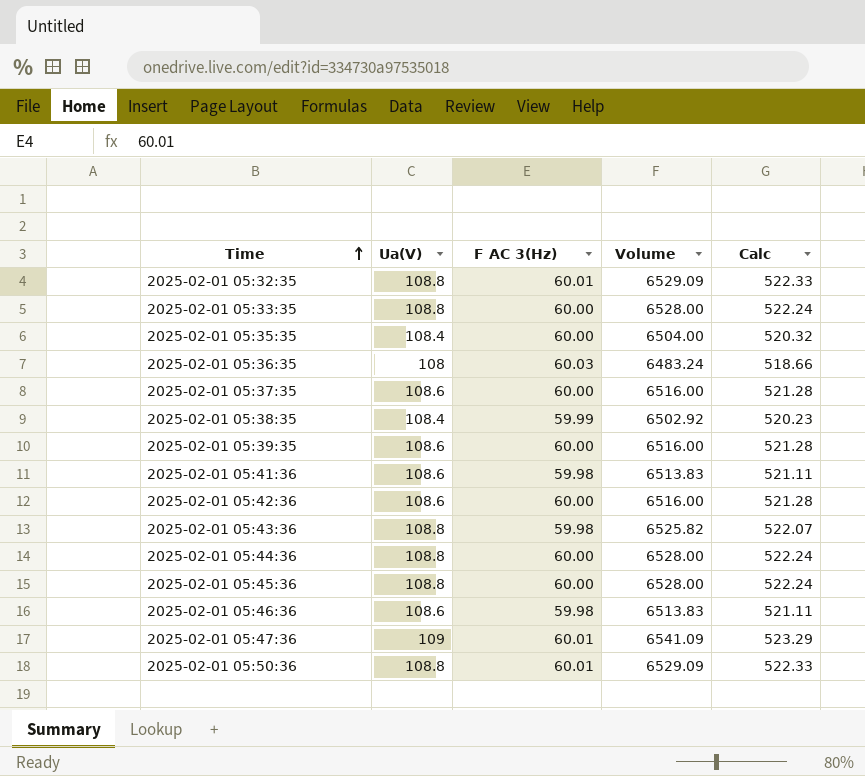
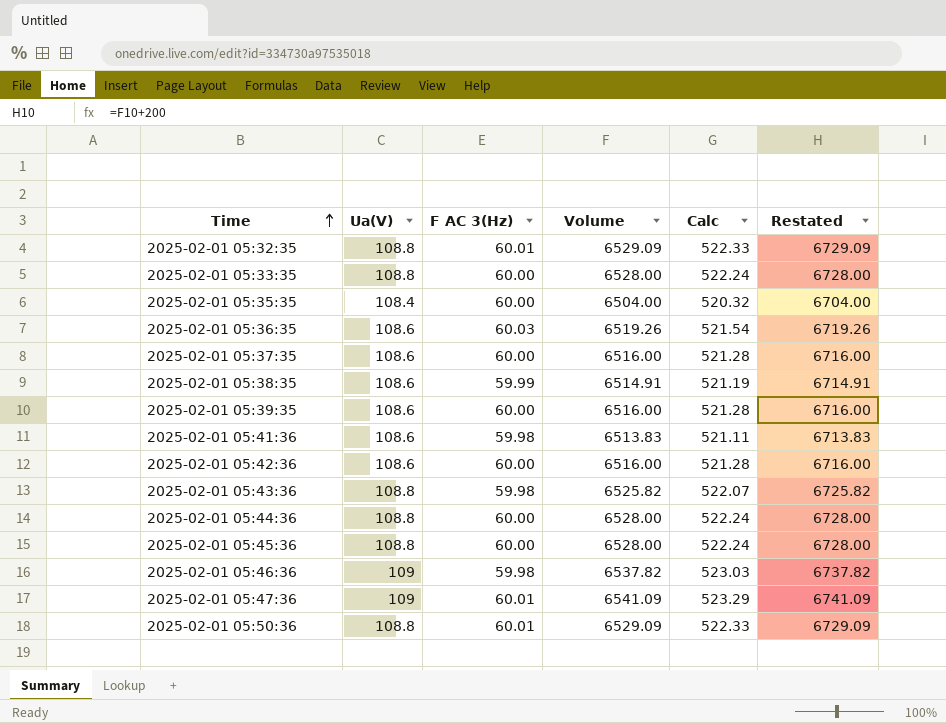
column Restated | formula: none -> [Volume] + 200
2025-02-01 05:36:35 | Ua(V): 108 -> 108.6
2025-02-01 05:36:35 | Volume: 6483.24 -> 6519.26
2025-02-01 05:36:35 | Calc: 518.66 -> 521.54
2025-02-01 05:38:35 | Ua(V): 108.4 -> 108.6
2025-02-01 05:38:35 | Volume: 6502.92 -> 6514.91
2025-02-01 05:38:35 | Calc: 520.23 -> 521.19
2025-02-01 05:46:36 | Ua(V): 108.6 -> 109
2025-02-01 05:46:36 | Volume: 6513.83 -> 6537.82
2025-02-01 05:46:36 | Calc: 521.11 -> 523.03

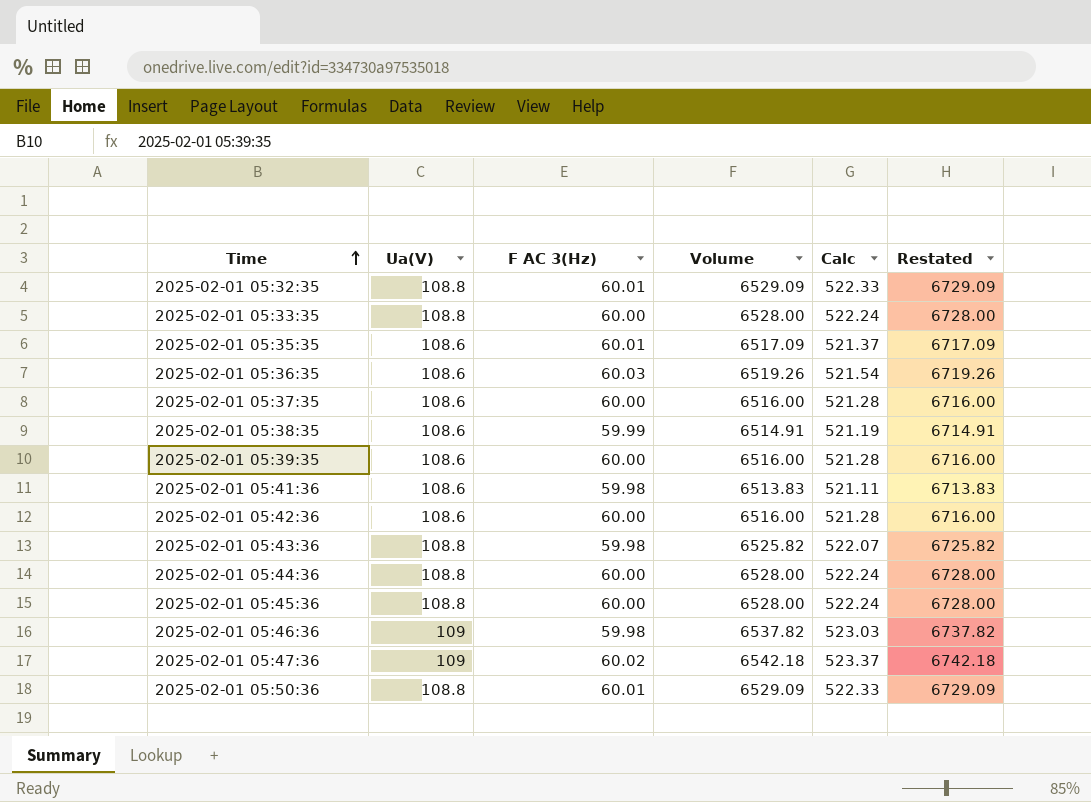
2025-02-01 05:35:35 | Ua(V): 108.4 -> 108.6
2025-02-01 05:35:35 | F AC 3(Hz): 60.00 -> 60.01
2025-02-01 05:35:35 | Volume: 6504.00 -> 6517.09
2025-02-01 05:35:35 | Calc: 520.32 -> 521.37
2025-02-01 05:35:35 | Restated: 6704.00 -> 6717.09
2025-02-01 05:47:36 | F AC 3(Hz): 60.01 -> 60.02
2025-02-01 05:47:36 | Volume: 6541.09 -> 6542.18
2025-02-01 05:47:36 | Calc: 523.29 -> 523.37
2025-02-01 05:47:36 | Restated: 6741.09 -> 6742.18

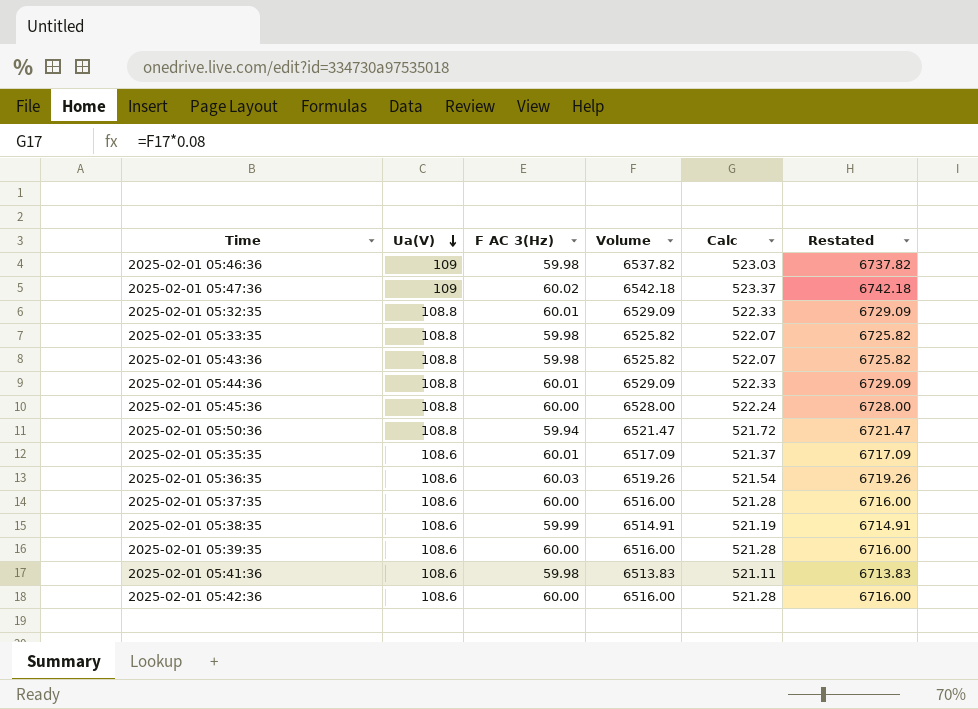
row order: Time ascending -> Ua(V) descending
2025-02-01 05:33:35 | F AC 3(Hz): 60.00 -> 59.98
2025-02-01 05:33:35 | Volume: 6528.00 -> 6525.82
2025-02-01 05:33:35 | Calc: 522.24 -> 522.07
2025-02-01 05:33:35 | Restated: 6728.00 -> 6725.82
2025-02-01 05:44:36 | F AC 3(Hz): 60.00 -> 60.01
2025-02-01 05:44:36 | Volume: 6528.00 -> 6529.09
2025-02-01 05:44:36 | Calc: 522.24 -> 522.33
2025-02-01 05:44:36 | Restated: 6728.00 -> 6729.09
2025-02-01 05:50:36 | F AC 3(Hz): 60.01 -> 59.94
2025-02-01 05:50:36 | Volume: 6529.09 -> 6521.47
2025-02-01 05:50:36 | Calc: 522.33 -> 521.72
2025-02-01 05:50:36 | Restated: 6729.09 -> 6721.47

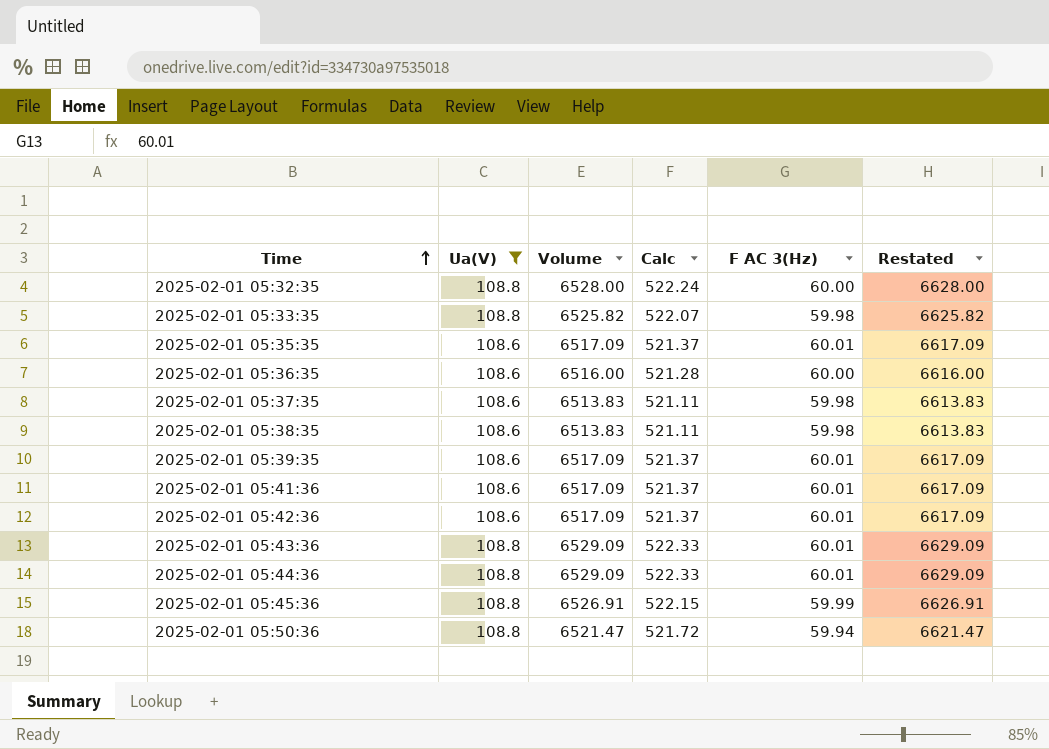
filter: none -> Ua(V) != 109
row order: Ua(V) descending -> Time ascending
column F AC 3(Hz) | position: 3 -> 5
column Restated | formula: [Volume] + 200 -> [Volume] + 100
2025-02-01 05:32:35 | Volume: 6529.09 -> 6528.00
2025-02-01 05:32:35 | Calc: 522.33 -> 522.24
2025-02-01 05:32:35 | F AC 3(Hz): 60.01 -> 60.00
2025-02-01 05:36:35 | Volume: 6519.26 -> 6516.00
2025-02-01 05:36:35 | Calc: 521.54 -> 521.28
2025-02-01 05:36:35 | F AC 3(Hz): 60.03 -> 60.00
2025-02-01 05:37:35 | Volume: 6516.00 -> 6513.83
2025-02-01 05:37:35 | Calc: 521.28 -> 521.11
2025-02-01 05:37:35 | F AC 3(Hz): 60.00 -> 59.98
2025-02-01 05:38:35 | Volume: 6514.91 -> 6513.83
2025-02-01 05:38:35 | Calc: 521.19 -> 521.11
2025-02-01 05:38:35 | F AC 3(Hz): 59.99 -> 59.98
2025-02-01 05:39:35 | Volume: 6516.00 -> 6517.09
2025-02-01 05:39:35 | Calc: 521.28 -> 521.37
2025-02-01 05:39:35 | F AC 3(Hz): 60.00 -> 60.01
2025-02-01 05:41:36 | Volume: 6513.83 -> 6517.09
2025-02-01 05:41:36 | Calc: 521.11 -> 521.37
2025-02-01 05:41:36 | F AC 3(Hz): 59.98 -> 60.01
2025-02-01 05:42:36 | Volume: 6516.00 -> 6517.09
2025-02-01 05:42:36 | Calc: 521.28 -> 521.37
2025-02-01 05:42:36 | F AC 3(Hz): 60.00 -> 60.01
2025-02-01 05:43:36 | Volume: 6525.82 -> 6529.09
2025-02-01 05:43:36 | Calc: 522.07 -> 522.33
2025-02-01 05:43:36 | F AC 3(Hz): 59.98 -> 60.01
2025-02-01 05:45:36 | Volume: 6528.00 -> 6526.91
2025-02-01 05:45:36 | Calc: 522.24 -> 522.15
2025-02-01 05:45:36 | F AC 3(Hz): 60.00 -> 59.99

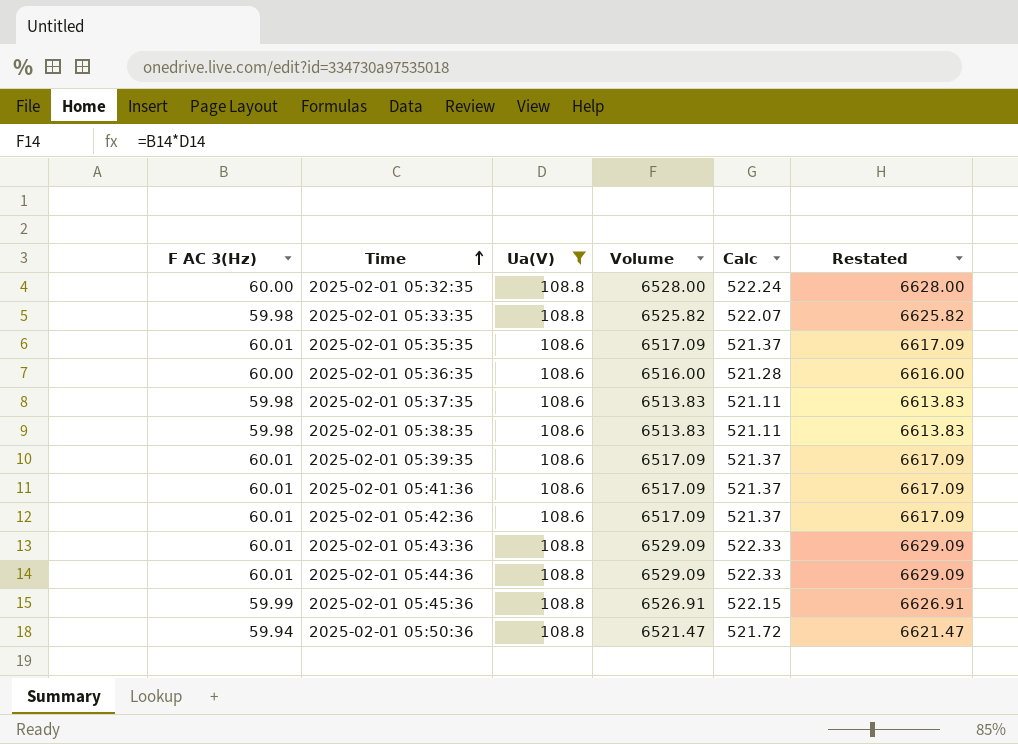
column F AC 3(Hz) | position: 5 -> 1

